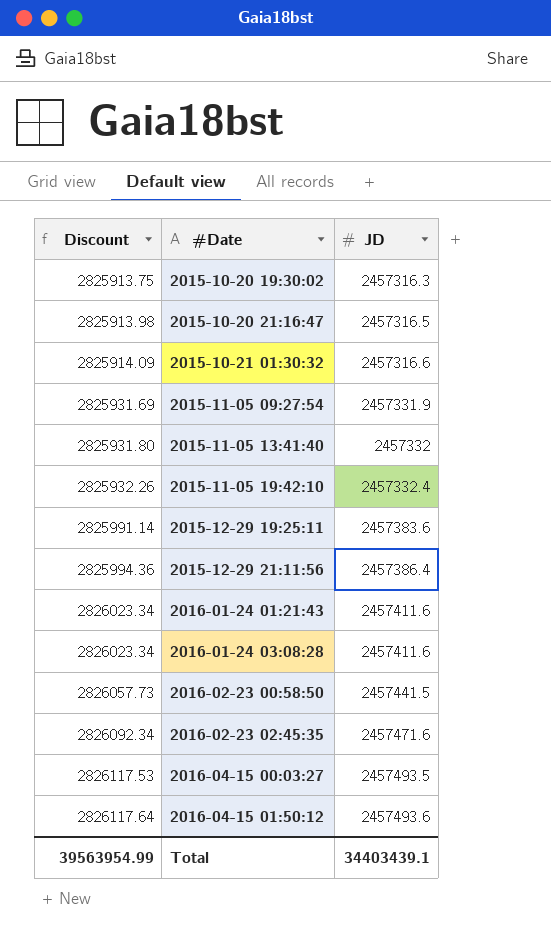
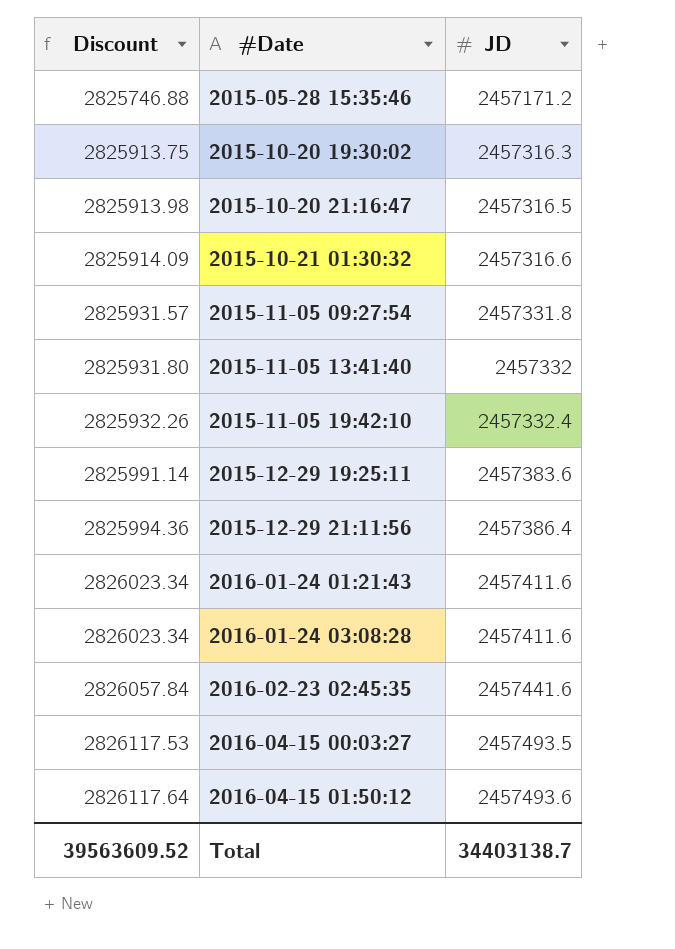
row 2016-02-23 00:58:50: 2826057.73 | 2457441.5 -> none
row 2015-05-28 15:35:46: none -> 2825746.88 | 2457171.2
2015-11-05 09:27:54 | Discount: 2825931.69 -> 2825931.57
2015-11-05 09:27:54 | JD: 2457331.9 -> 2457331.8
2016-02-23 02:45:35 | Discount: 2826092.34 -> 2826057.84
2016-02-23 02:45:35 | JD: 2457471.6 -> 2457441.6
Total | Discount: 39563954.99 -> 39563609.52
Total | JD: 34403439.1 -> 34403138.7

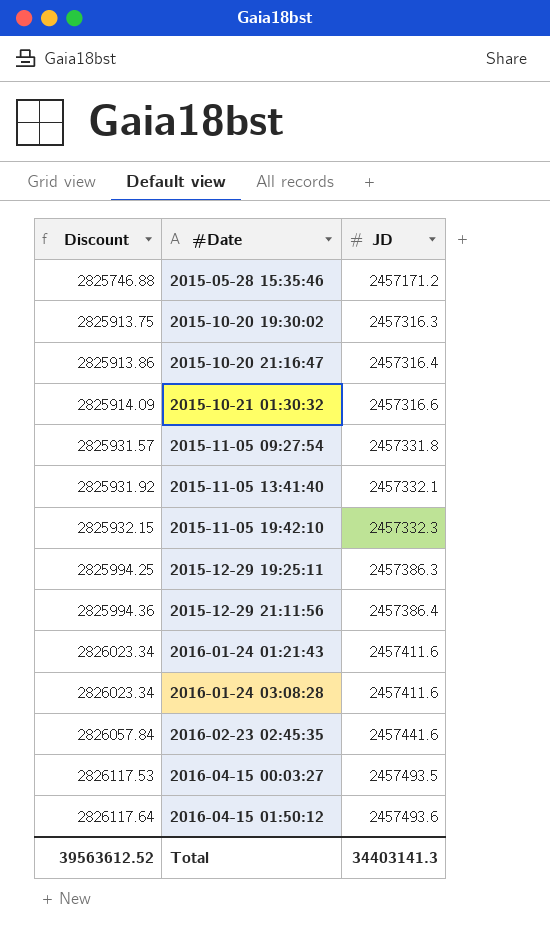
2015-10-20 21:16:47 | Discount: 2825913.98 -> 2825913.86
2015-10-20 21:16:47 | JD: 2457316.5 -> 2457316.4
2015-11-05 13:41:40 | Discount: 2825931.80 -> 2825931.92
2015-11-05 13:41:40 | JD: 2457332 -> 2457332.1
2015-11-05 19:42:10 | Discount: 2825932.26 -> 2825932.15
2015-11-05 19:42:10 | JD: 2457332.4 -> 2457332.3
2015-12-29 19:25:11 | Discount: 2825991.14 -> 2825994.25
2015-12-29 19:25:11 | JD: 2457383.6 -> 2457386.3
Total | Discount: 39563609.52 -> 39563612.52
Total | JD: 34403138.7 -> 34403141.3

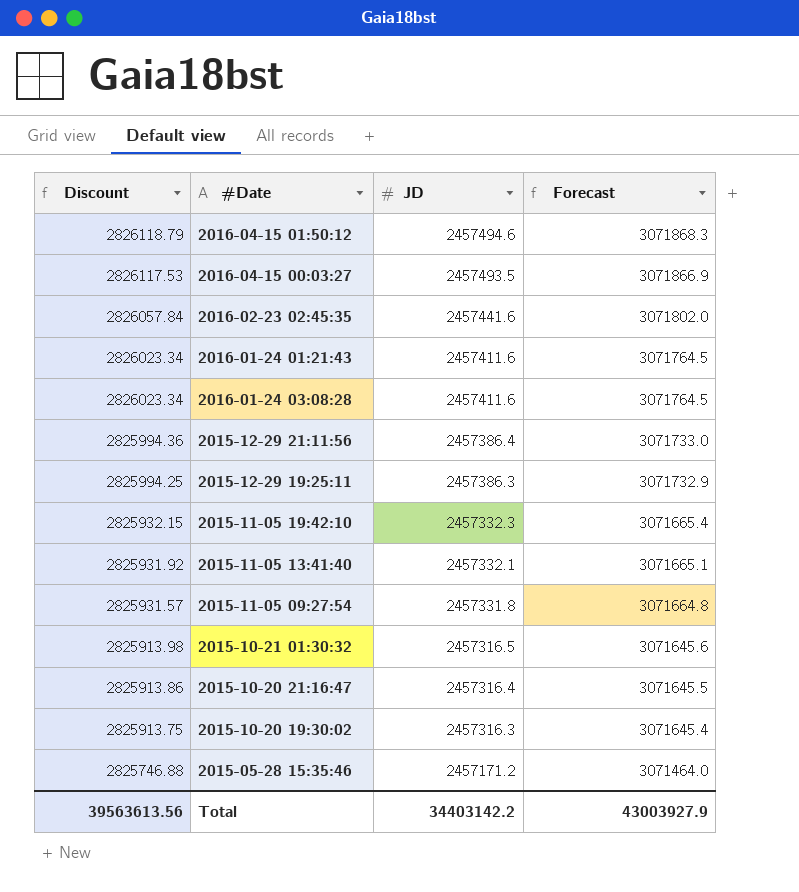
row order: Discount ascending -> Discount descending
column Forecast | formula: none -> [JD] * 1.25
2016-04-15 01:50:12 | Discount: 2826117.64 -> 2826118.79
2016-04-15 01:50:12 | JD: 2457493.6 -> 2457494.6
2015-10-21 01:30:32 | Discount: 2825914.09 -> 2825913.98
2015-10-21 01:30:32 | JD: 2457316.6 -> 2457316.5
Total | Discount: 39563612.52 -> 39563613.56
Total | JD: 34403141.3 -> 34403142.2

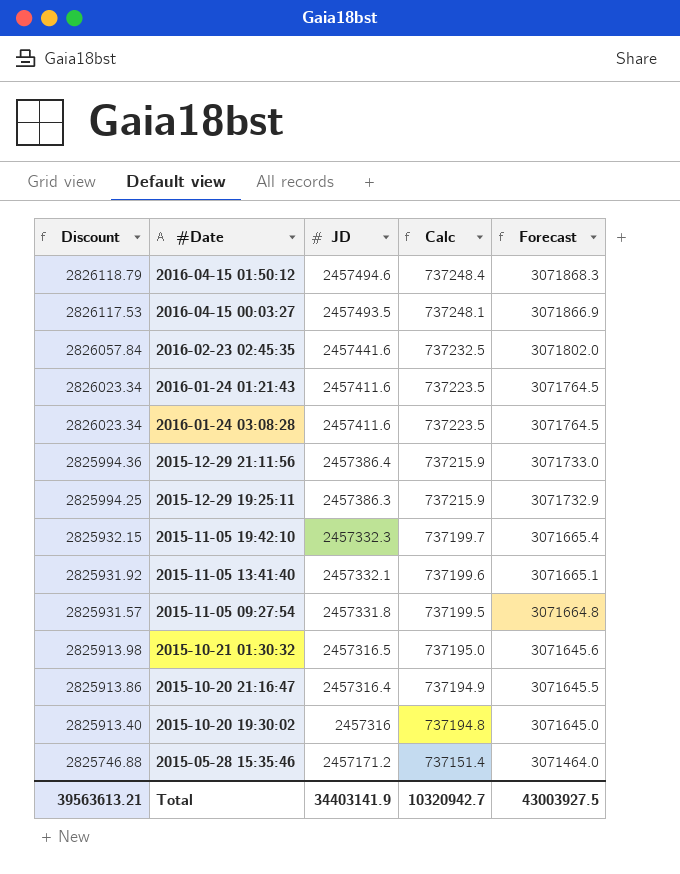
column Calc | formula: none -> [JD] * 0.3
2015-10-20 19:30:02 | Discount: 2825913.75 -> 2825913.40
2015-10-20 19:30:02 | JD: 2457316.3 -> 2457316
2015-10-20 19:30:02 | Forecast: 3071645.4 -> 3071645.0
Total | Discount: 39563613.56 -> 39563613.21
Total | JD: 34403142.2 -> 34403141.9
Total | Forecast: 43003927.9 -> 43003927.5

